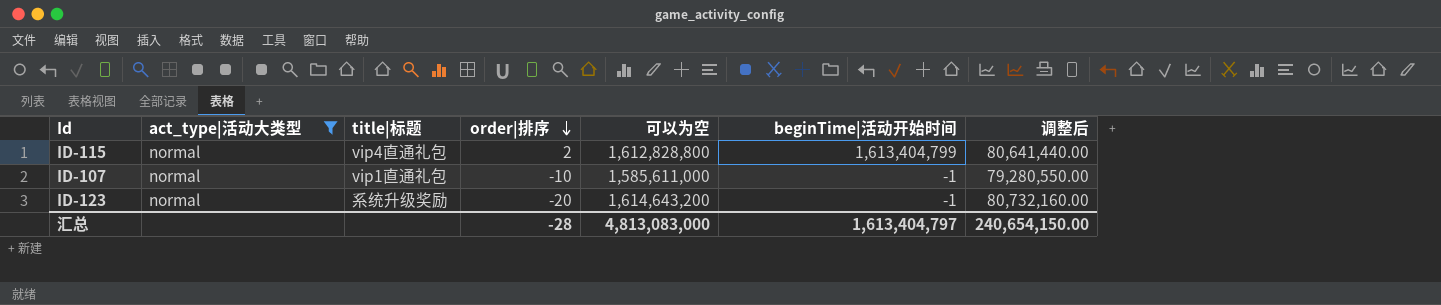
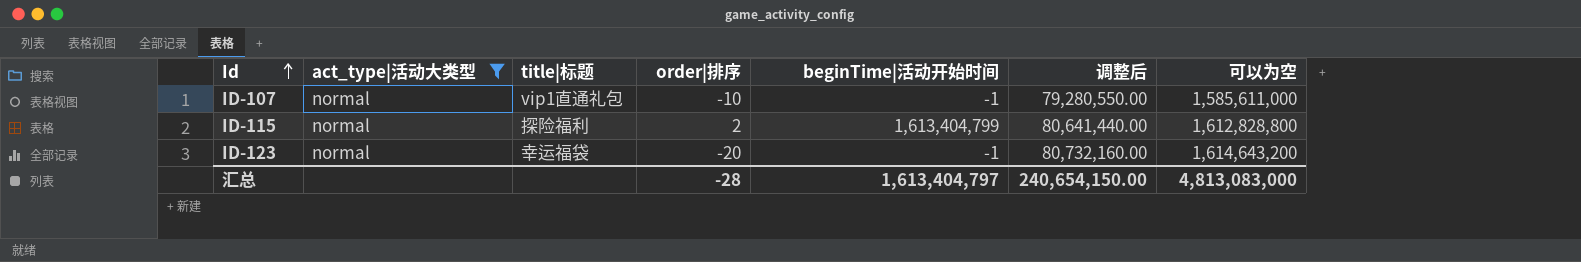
row order: order|排序 descending -> Id ascending
column 可以为空 | position: 5 -> 7
ID-115 | title|标题: vip4直通礼包 -> 探险福利
ID-123 | title|标题: 系统升级奖励 -> 幸运福袋

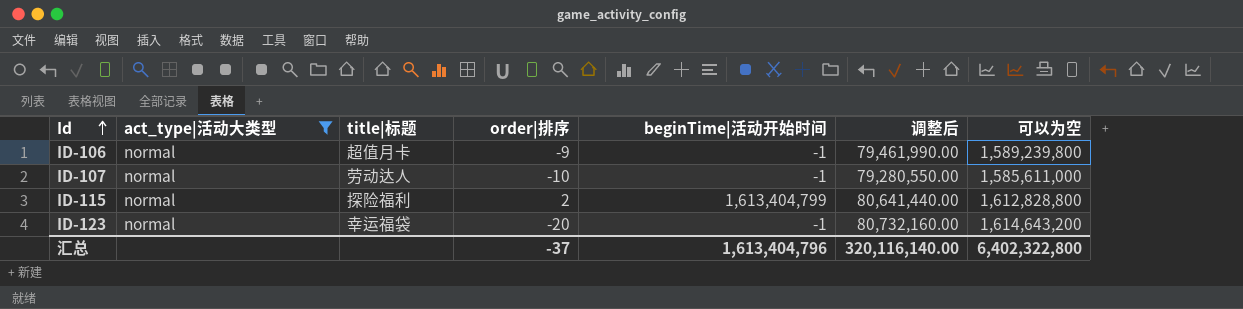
row ID-106: none -> normal | 超值月卡 | -9 | -1 | 79,461,990.00 | 1,589,239,800
ID-107 | title|标题: vip1直通礼包 -> 劳动达人
汇总 | order|排序: -28 -> -37
汇总 | beginTime|活动开始时间: 1,613,404,797 -> 1,613,404,796
汇总 | 调整后: 240,654,150.00 -> 320,116,140.00
汇总 | 可以为空: 4,813,083,000 -> 6,402,322,800

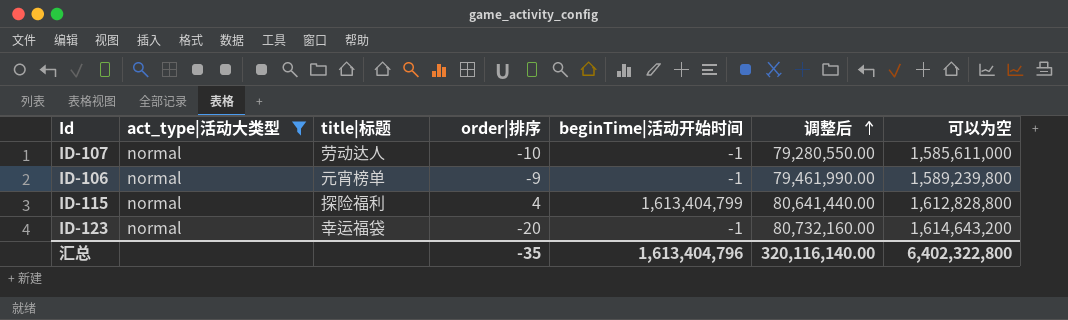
row order: Id ascending -> 调整后 ascending
ID-106 | title|标题: 超值月卡 -> 元宵榜单
ID-115 | order|排序: 2 -> 4
汇总 | order|排序: -37 -> -35

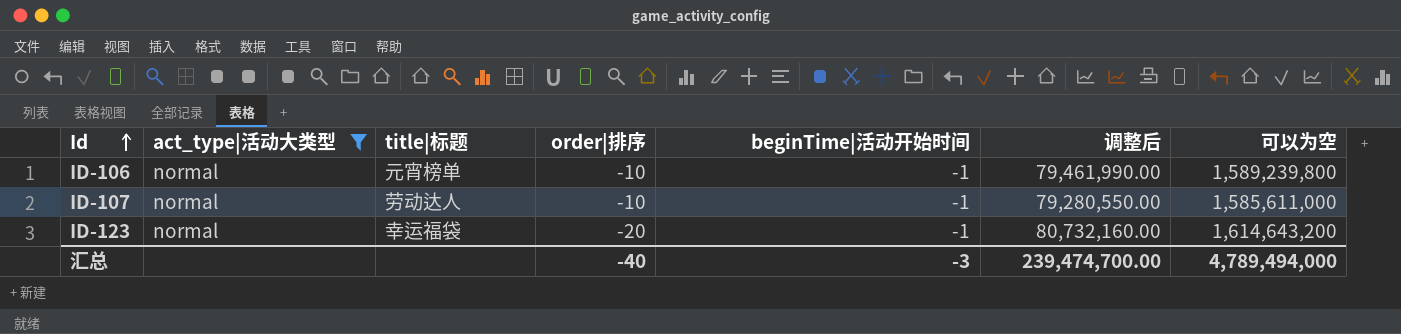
row order: 调整后 ascending -> Id ascending
row ID-115: normal | 探险福利 | 4 | 1,613,404,799 | 80,641,440.00 | 1,612,828,800 -> none
ID-106 | order|排序: -9 -> -10
汇总 | order|排序: -35 -> -40
汇总 | beginTime|活动开始时间: 1,613,404,796 -> -3
汇总 | 调整后: 320,116,140.00 -> 239,474,700.00
汇总 | 可以为空: 6,402,322,800 -> 4,789,494,000

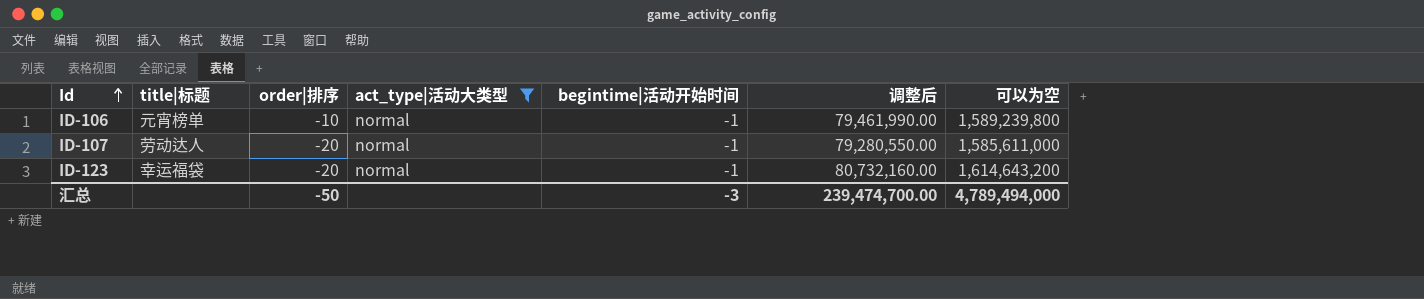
column act_type|活动大类型 | position: 2 -> 4
column name: beginTime|活动开始时间 -> begintime|活动开始时间
ID-107 | order|排序: -10 -> -20
汇总 | order|排序: -40 -> -50

